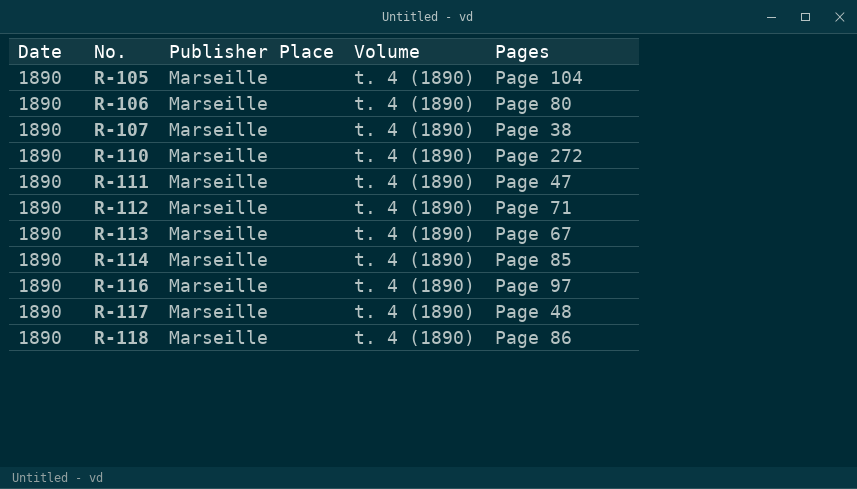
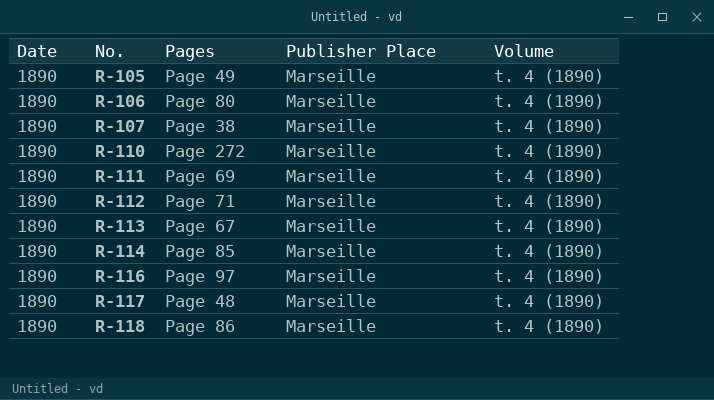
column Pages | position: 5 -> 3
R-105 | Pages: Page 104 -> Page 49
R-111 | Pages: Page 47 -> Page 69

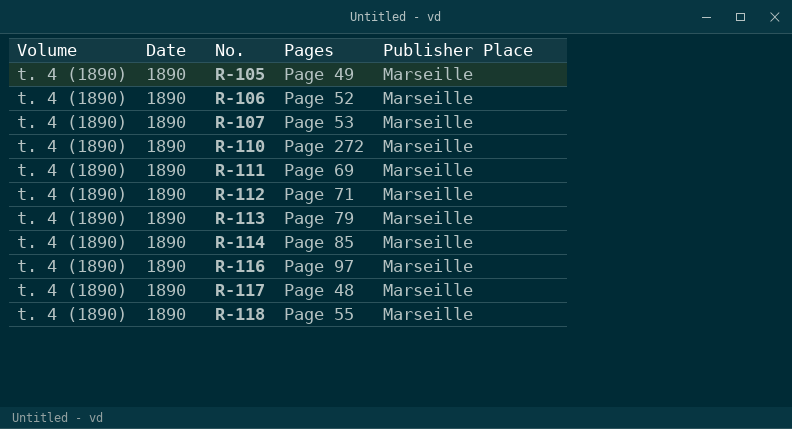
column Volume | position: 5 -> 1
R-106 | Pages: Page 80 -> Page 52
R-107 | Pages: Page 38 -> Page 53
R-113 | Pages: Page 67 -> Page 79
R-118 | Pages: Page 86 -> Page 55

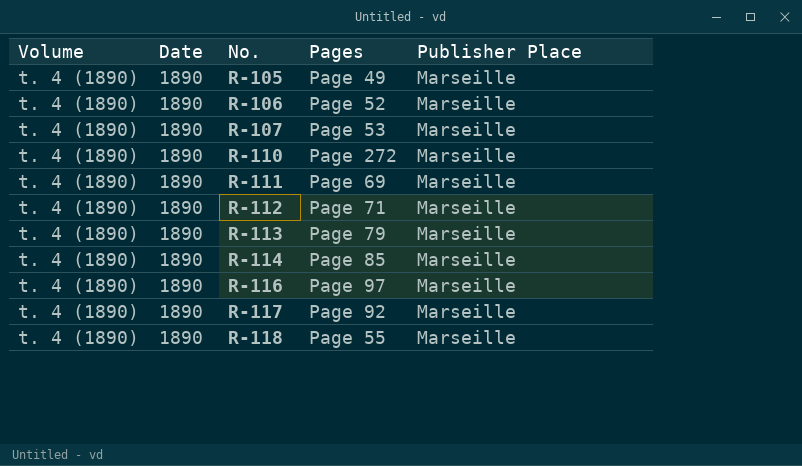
R-117 | Pages: Page 48 -> Page 92

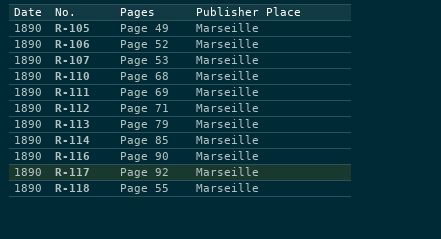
column Volume | position: 1 -> none
R-110 | Pages: Page 272 -> Page 68
R-116 | Pages: Page 97 -> Page 90

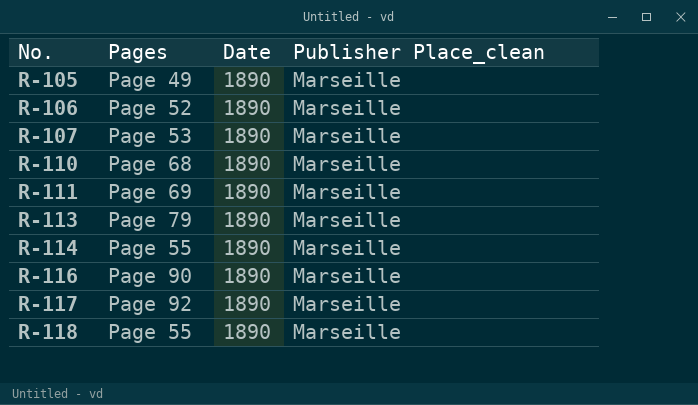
column Date | position: 1 -> 3
column name: Publisher Place -> Publisher Place_clean
row R-112: 1890 | Page 71 | Marseille -> none
R-114 | Pages: Page 85 -> Page 55

